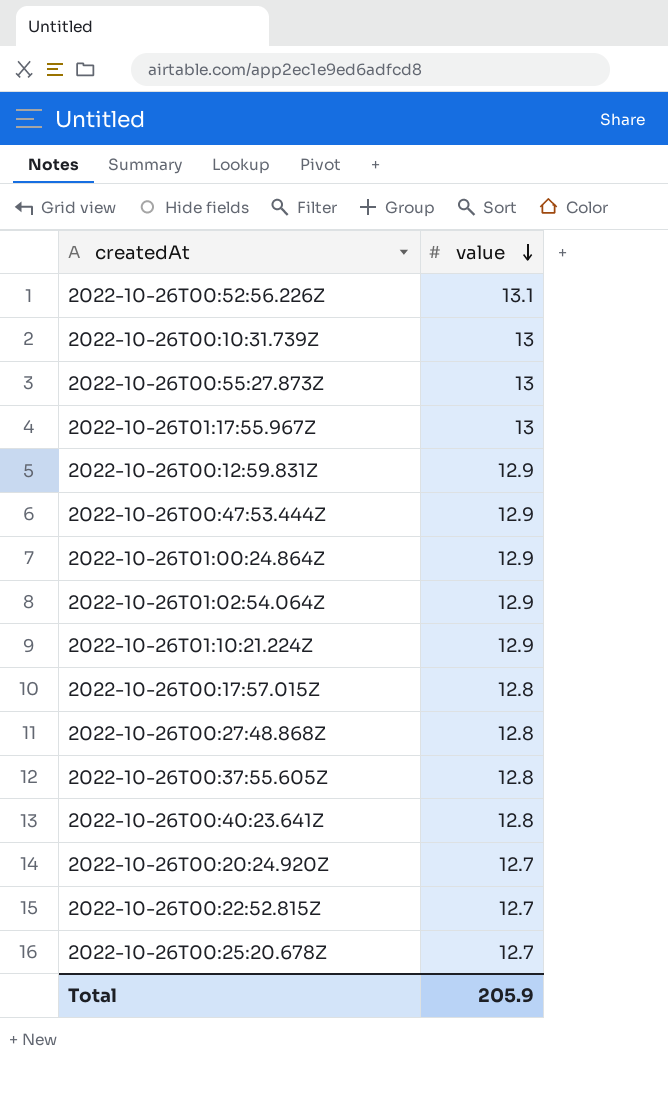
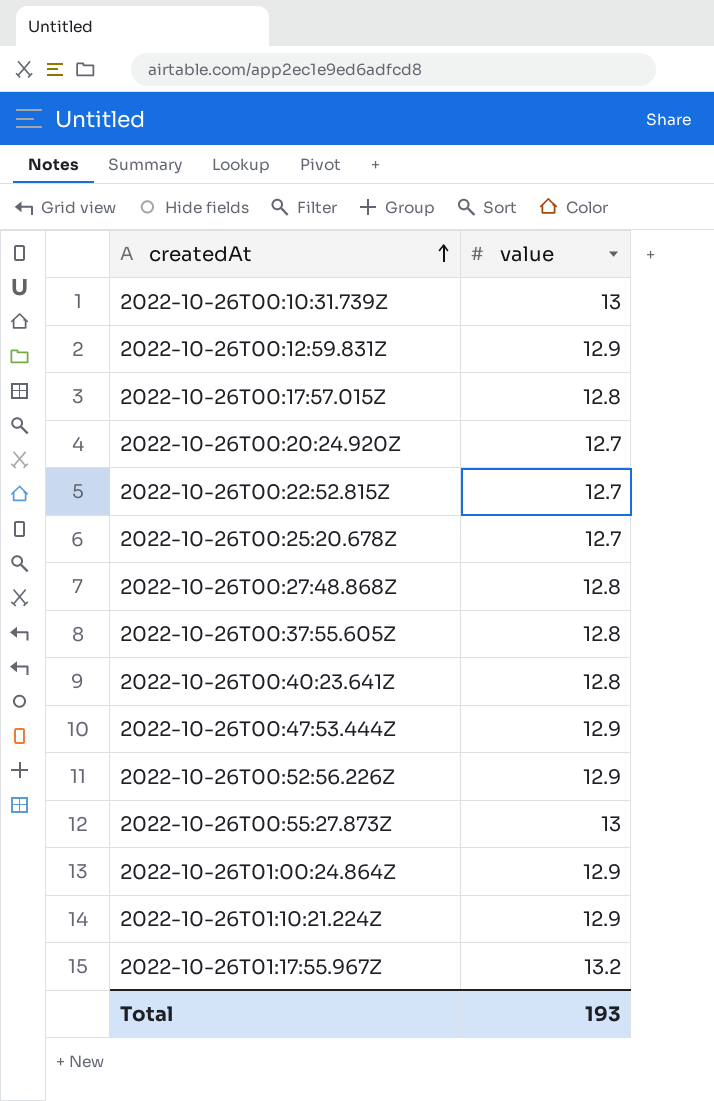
row order: value descending -> createdAt ascending
row 2022-10-26T01:02:54.064Z: 12.9 -> none
2022-10-26T00:52:56.226Z | value: 13.1 -> 12.9
2022-10-26T01:17:55.967Z | value: 13 -> 13.2
Total | value: 205.9 -> 193

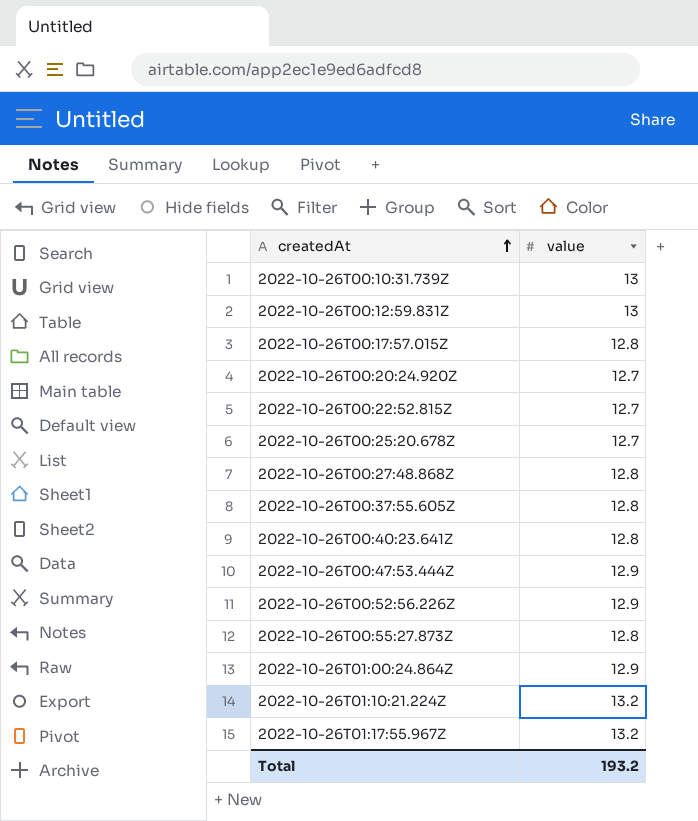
2022-10-26T00:12:59.831Z | value: 12.9 -> 13
2022-10-26T00:55:27.873Z | value: 13 -> 12.8
2022-10-26T01:10:21.224Z | value: 12.9 -> 13.2
Total | value: 193 -> 193.2

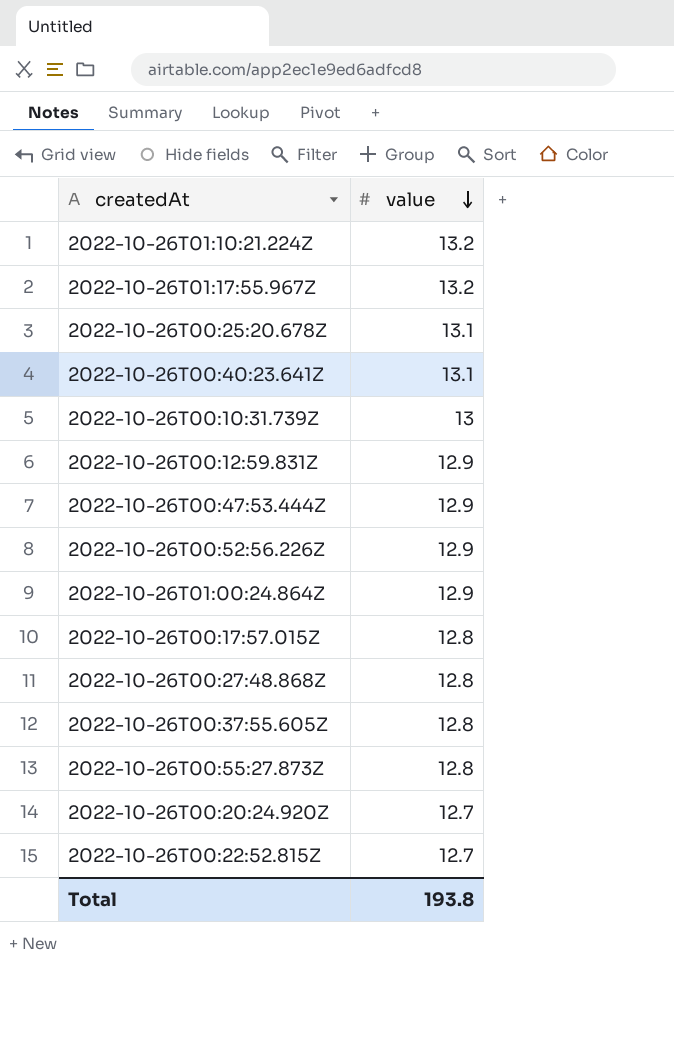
row order: createdAt ascending -> value descending
2022-10-26T00:25:20.678Z | value: 12.7 -> 13.1
2022-10-26T00:40:23.641Z | value: 12.8 -> 13.1
2022-10-26T00:12:59.831Z | value: 13 -> 12.9
Total | value: 193.2 -> 193.8

